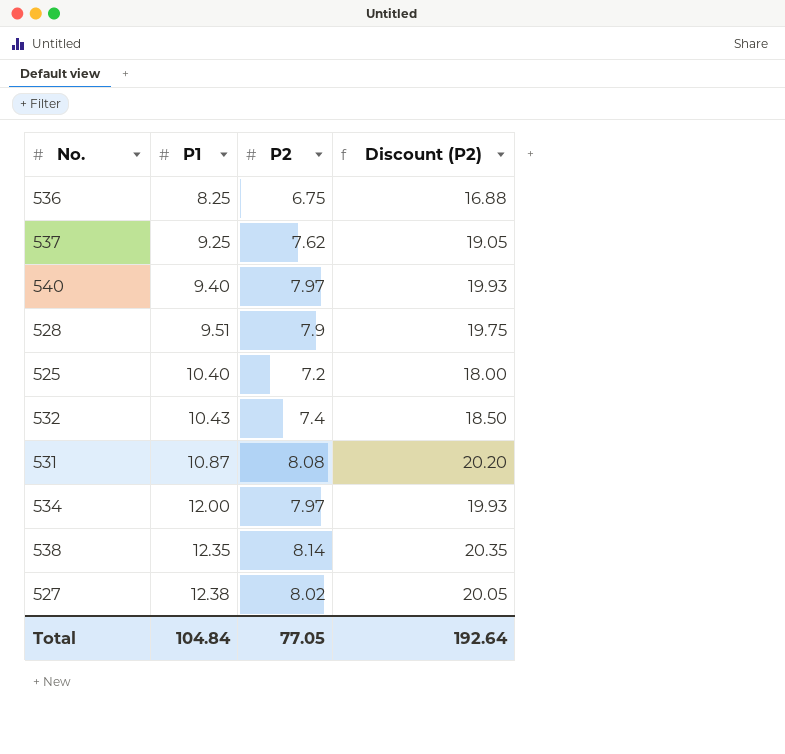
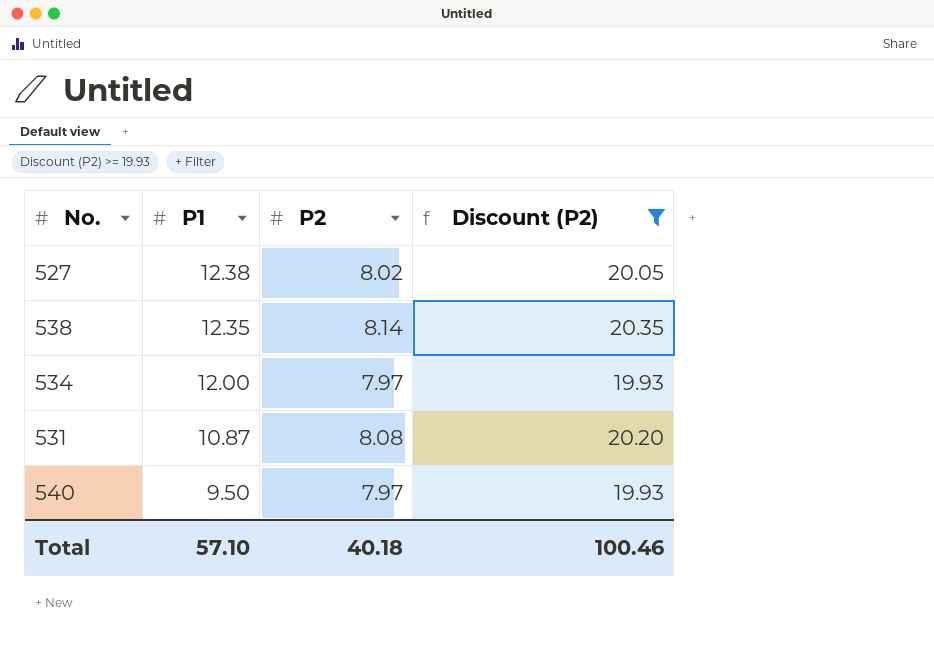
filter: none -> Discount (P2) >= 19.93
row order: P1 ascending -> P1 descending
540 | P1: 9.40 -> 9.50
Total | P1: 104.84 -> 57.10
Total | P2: 77.05 -> 40.18
Total | Discount (P2): 192.64 -> 100.46

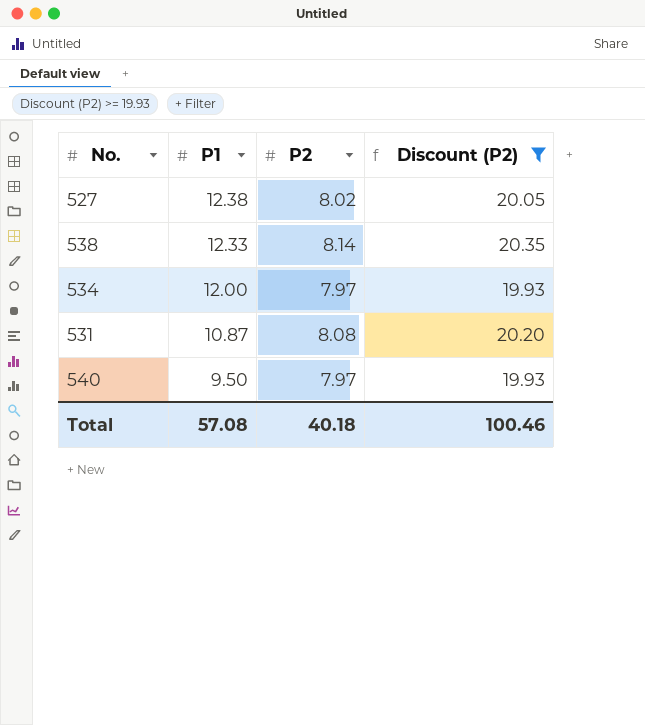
538 | P1: 12.35 -> 12.33
Total | P1: 57.10 -> 57.08

